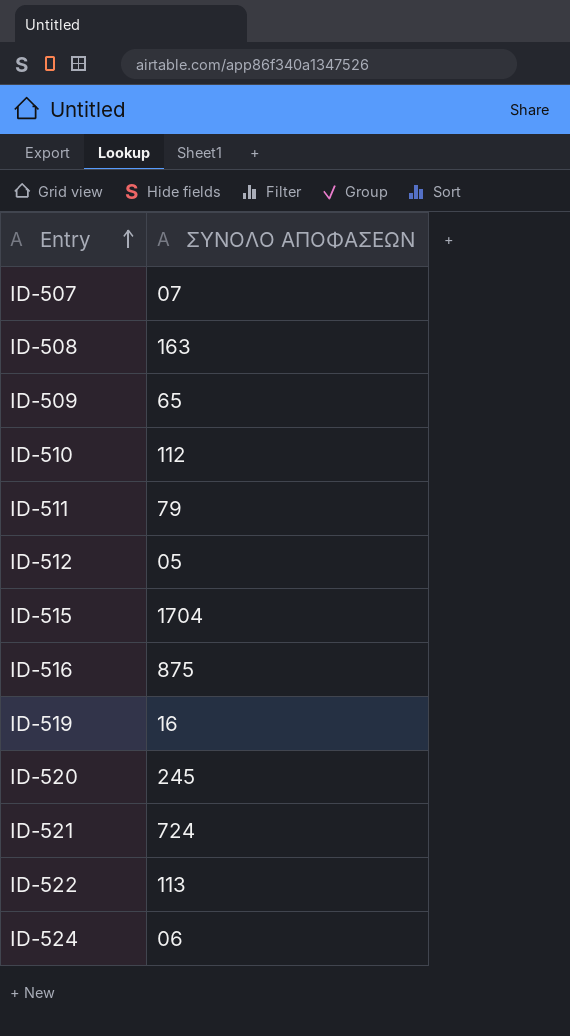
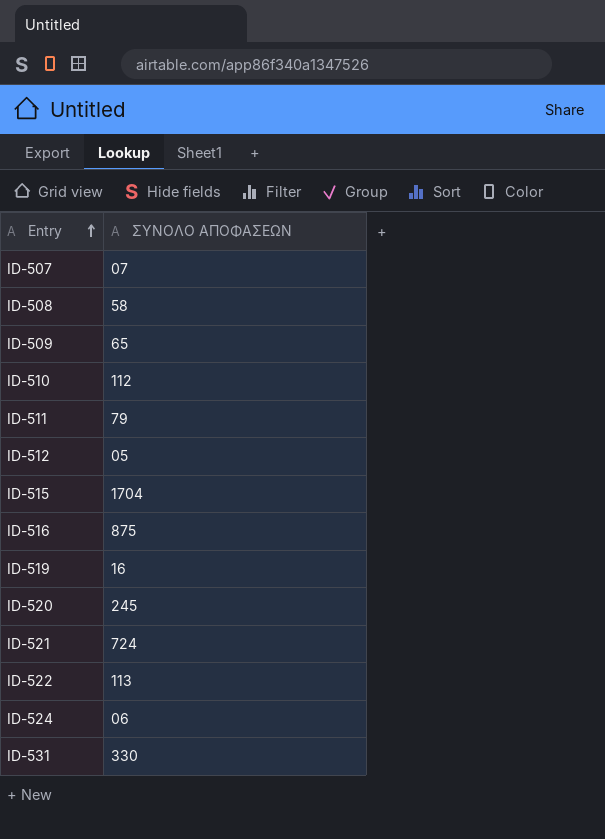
ID-508 | ΣΥΝΟΛΟ ΑΠΟΦΑΣΕΩΝ: 163 -> 58
row ID-531: none -> 330

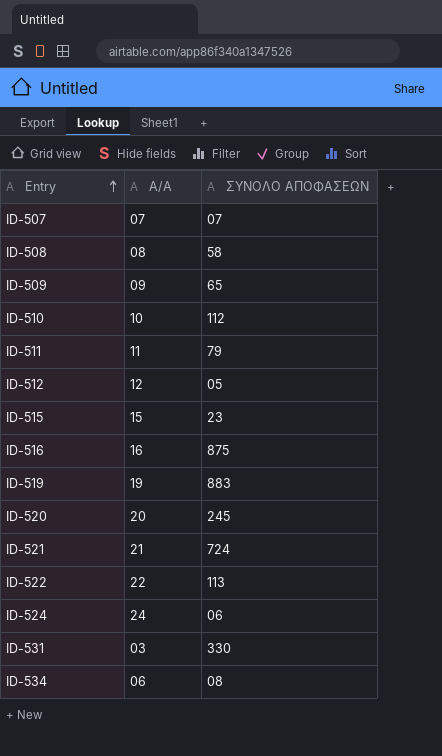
column Α/Α | position: none -> 2
ID-515 | ΣΥΝΟΛΟ ΑΠΟΦΑΣΕΩΝ: 1704 -> 23
ID-519 | ΣΥΝΟΛΟ ΑΠΟΦΑΣΕΩΝ: 16 -> 883
row ID-534: none -> 06 | 08

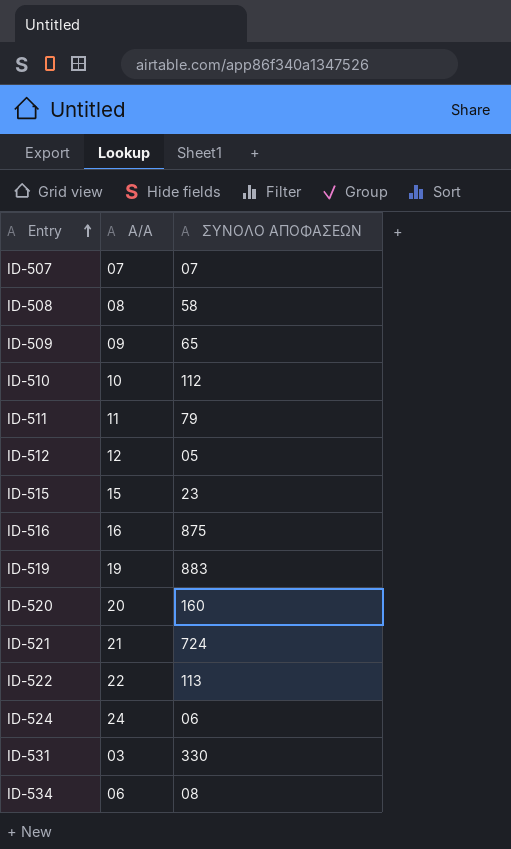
ID-520 | ΣΥΝΟΛΟ ΑΠΟΦΑΣΕΩΝ: 245 -> 160

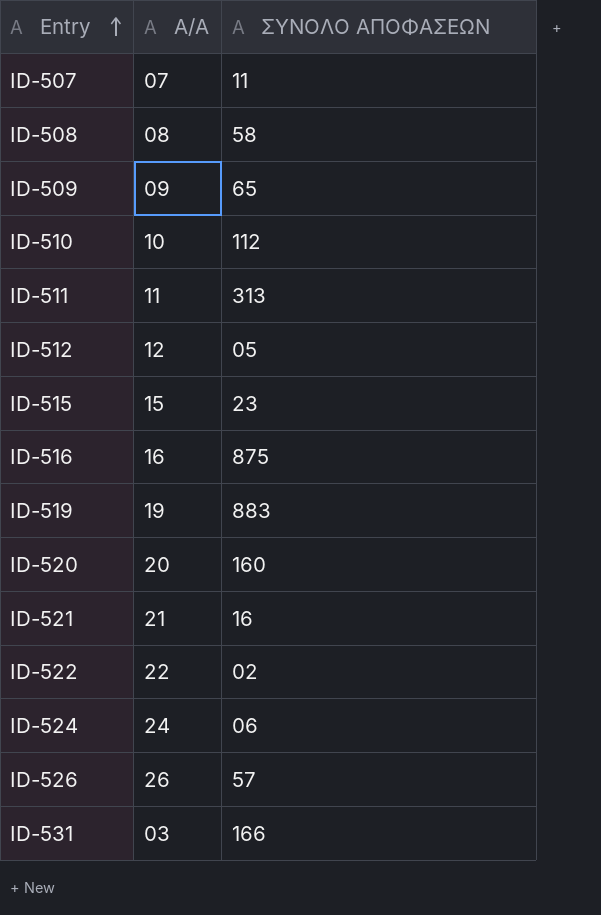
row ID-534: 06 | 08 -> none
ID-507 | ΣΥΝΟΛΟ ΑΠΟΦΑΣΕΩΝ: 07 -> 11
ID-511 | ΣΥΝΟΛΟ ΑΠΟΦΑΣΕΩΝ: 79 -> 313
ID-521 | ΣΥΝΟΛΟ ΑΠΟΦΑΣΕΩΝ: 724 -> 16
ID-522 | ΣΥΝΟΛΟ ΑΠΟΦΑΣΕΩΝ: 113 -> 02
row ID-526: none -> 26 | 57
ID-531 | ΣΥΝΟΛΟ ΑΠΟΦΑΣΕΩΝ: 330 -> 166

